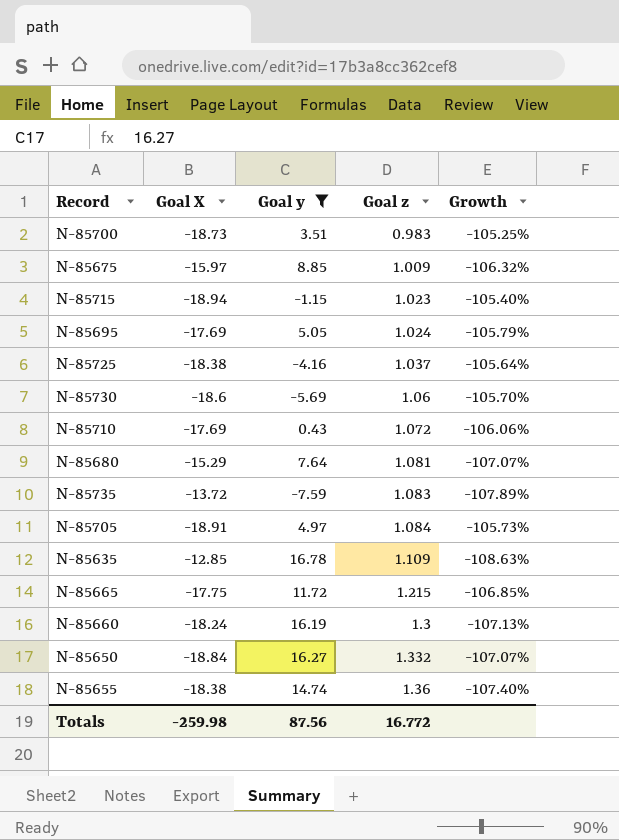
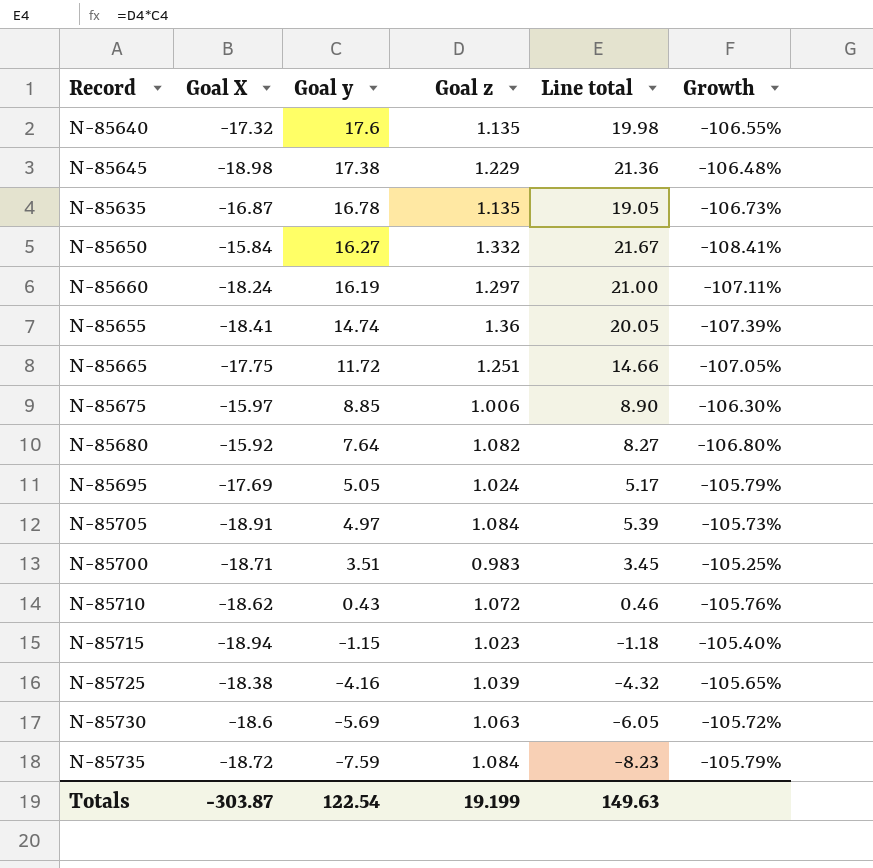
filter: Goal y <= 16.78 -> none
row order: Goal z ascending -> Goal y descending
column Line total | formula: none -> [Goal y] * [Goal z]
N-85635 | Goal X: -12.85 -> -16.87
N-85635 | Goal z: 1.109 -> 1.135
N-85635 | Growth: -108.63% -> -106.73%
N-85650 | Goal X: -18.84 -> -15.84
N-85650 | Growth: -107.07% -> -108.41%
N-85660 | Goal z: 1.3 -> 1.297
N-85660 | Growth: -107.13% -> -107.11%
N-85655 | Goal X: -18.38 -> -18.41
N-85655 | Growth: -107.40% -> -107.39%
N-85665 | Goal z: 1.215 -> 1.251
N-85665 | Growth: -106.85% -> -107.05%
N-85675 | Goal z: 1.009 -> 1.006
N-85675 | Growth: -106.32% -> -106.30%
N-85680 | Goal X: -15.29 -> -15.92
N-85680 | Goal z: 1.081 -> 1.082
N-85680 | Growth: -107.07% -> -106.80%
N-85700 | Goal X: -18.73 -> -18.71
N-85710 | Goal X: -17.69 -> -18.62
N-85710 | Growth: -106.06% -> -105.76%
N-85725 | Goal z: 1.037 -> 1.039
N-85725 | Growth: -105.64% -> -105.65%
N-85730 | Goal z: 1.06 -> 1.063
N-85730 | Growth: -105.70% -> -105.72%
N-85735 | Goal X: -13.72 -> -18.72
N-85735 | Goal z: 1.083 -> 1.084
N-85735 | Growth: -107.89% -> -105.79%
Totals | Goal X: -259.98 -> -303.87
Totals | Goal y: 87.56 -> 122.54
Totals | Goal z: 16.772 -> 19.199

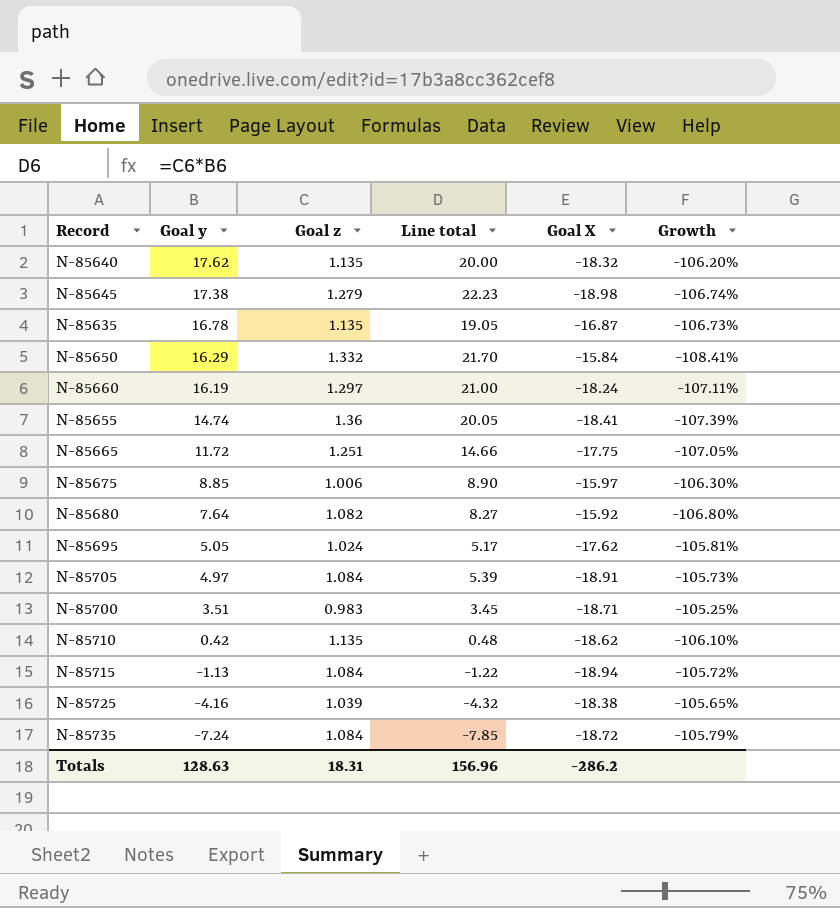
column Goal X | position: 2 -> 5
row N-85730: -18.6 | -5.69 | 1.063 | -6.05 | -105.72% -> none
N-85640 | Goal y: 17.6 -> 17.62
N-85640 | Line total: 19.98 -> 20.00
N-85640 | Goal X: -17.32 -> -18.32
N-85640 | Growth: -106.55% -> -106.20%
N-85645 | Goal z: 1.229 -> 1.279
N-85645 | Line total: 21.36 -> 22.23
N-85645 | Growth: -106.48% -> -106.74%
N-85650 | Goal y: 16.27 -> 16.29
N-85650 | Line total: 21.67 -> 21.70
N-85695 | Goal X: -17.69 -> -17.62
N-85695 | Growth: -105.79% -> -105.81%
N-85710 | Goal y: 0.43 -> 0.42
N-85710 | Goal z: 1.072 -> 1.135
N-85710 | Line total: 0.46 -> 0.48
N-85710 | Growth: -105.76% -> -106.10%
N-85715 | Goal y: -1.15 -> -1.13
N-85715 | Goal z: 1.023 -> 1.084
N-85715 | Line total: -1.18 -> -1.22
N-85715 | Growth: -105.40% -> -105.72%
N-85735 | Goal y: -7.59 -> -7.24
N-85735 | Line total: -8.23 -> -7.85
Totals | Goal y: 122.54 -> 128.63
Totals | Goal z: 19.199 -> 18.31
Totals | Line total: 149.63 -> 156.96
Totals | Goal X: -303.87 -> -286.2

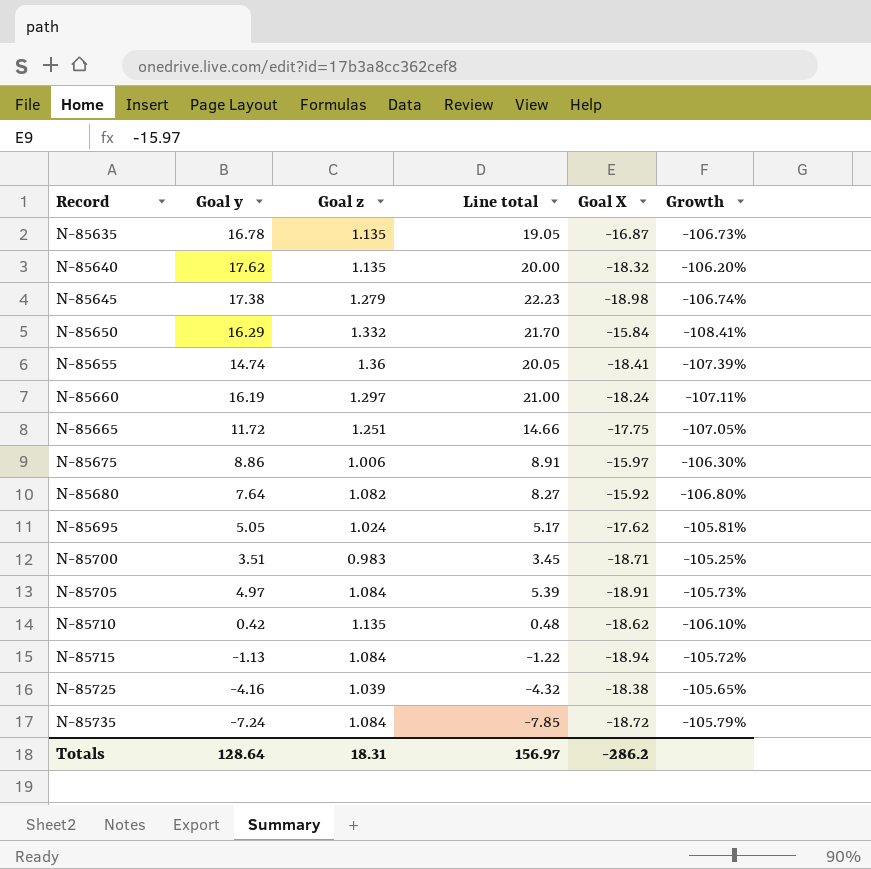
row order: Goal y descending -> Record ascending
N-85675 | Goal y: 8.85 -> 8.86
N-85675 | Line total: 8.90 -> 8.91
Totals | Goal y: 128.63 -> 128.64
Totals | Line total: 156.96 -> 156.97

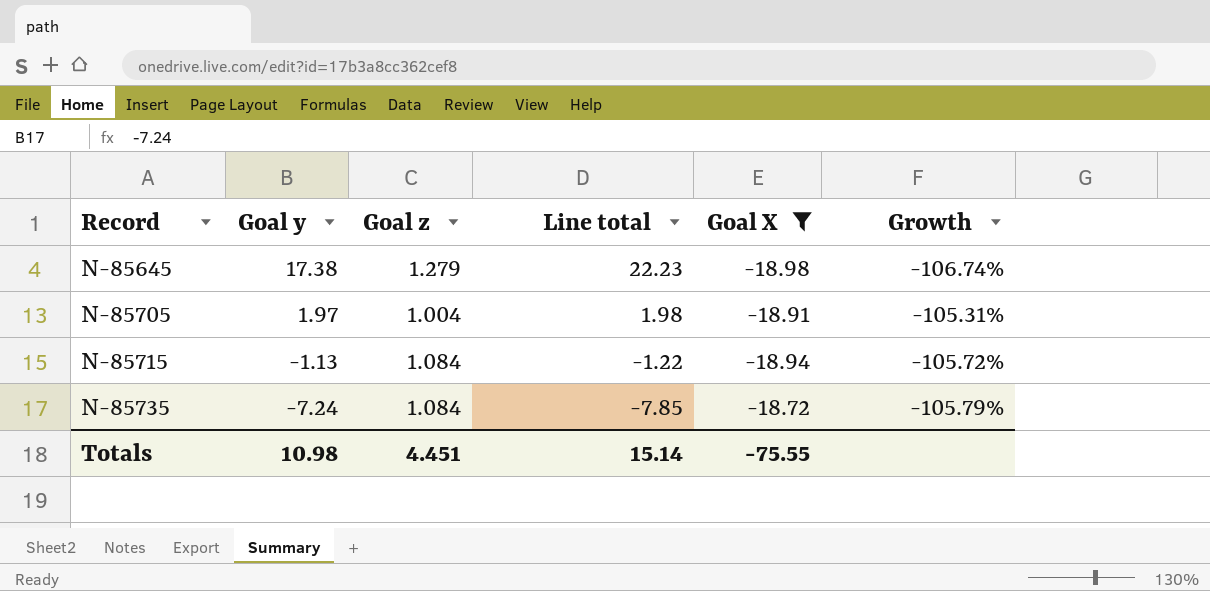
filter: none -> Goal X <= -18.72
N-85705 | Goal y: 4.97 -> 1.97
N-85705 | Goal z: 1.084 -> 1.004
N-85705 | Line total: 5.39 -> 1.98
N-85705 | Growth: -105.73% -> -105.31%
Totals | Goal y: 128.64 -> 10.98
Totals | Goal z: 18.31 -> 4.451
Totals | Line total: 156.97 -> 15.14
Totals | Goal X: -286.2 -> -75.55

